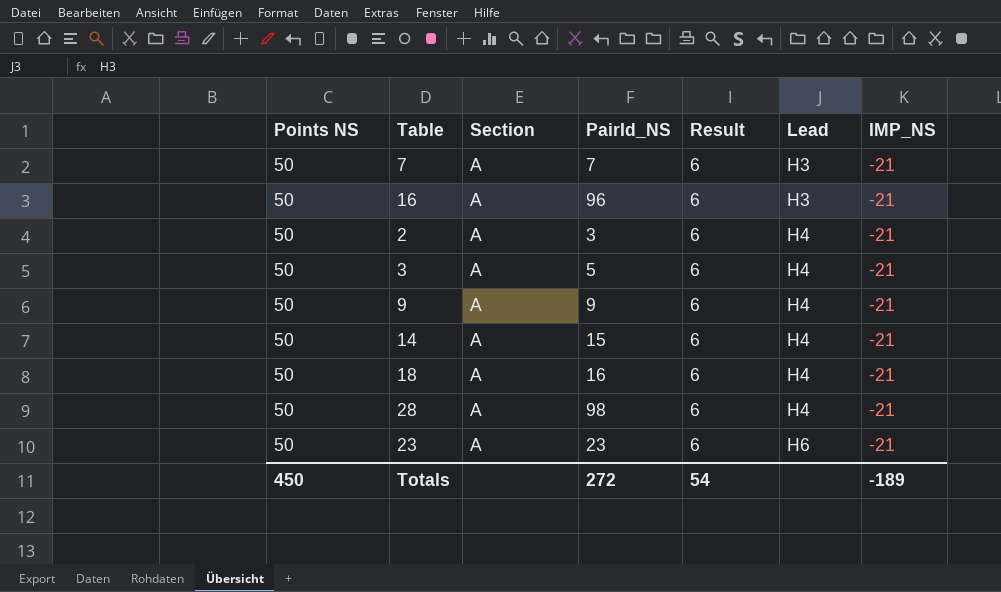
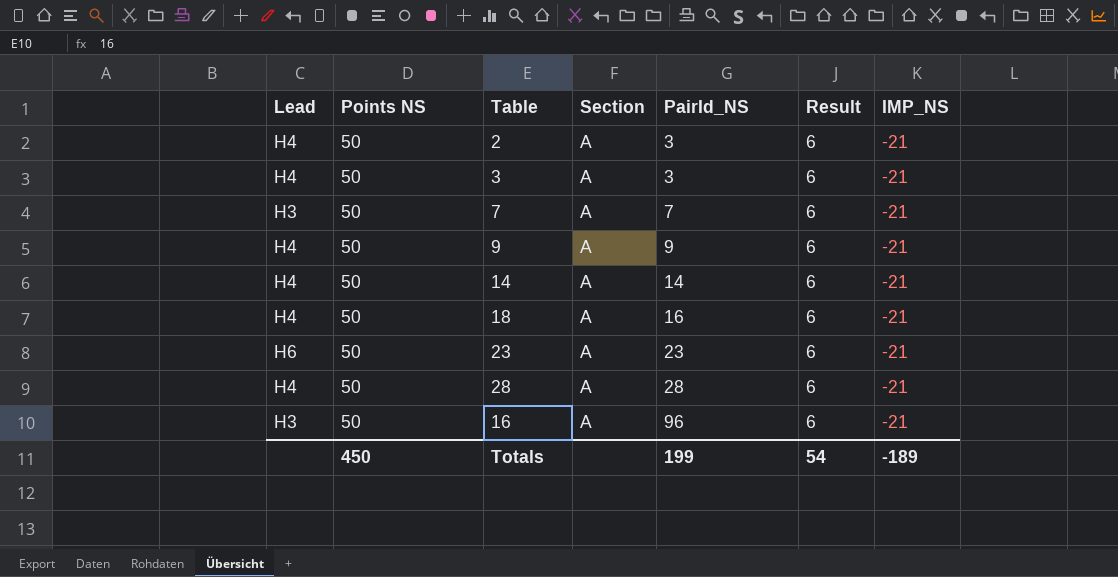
row order: Lead ascending -> PairId_NS ascending
column Lead | position: 6 -> 1
3 | PairId_NS: 5 -> 3
14 | PairId_NS: 15 -> 14
28 | PairId_NS: 98 -> 28
Totals | PairId_NS: 272 -> 199

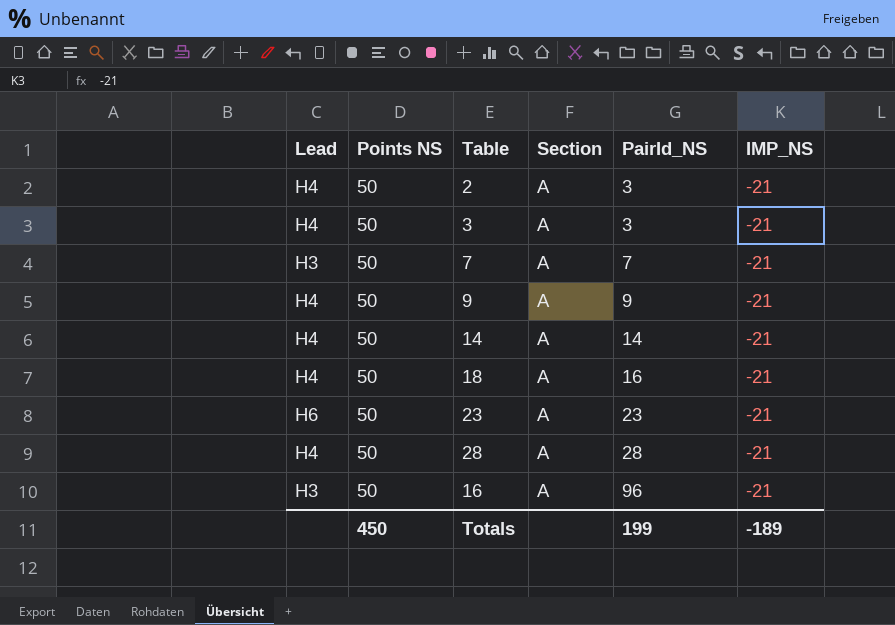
column Result | position: 6 -> none

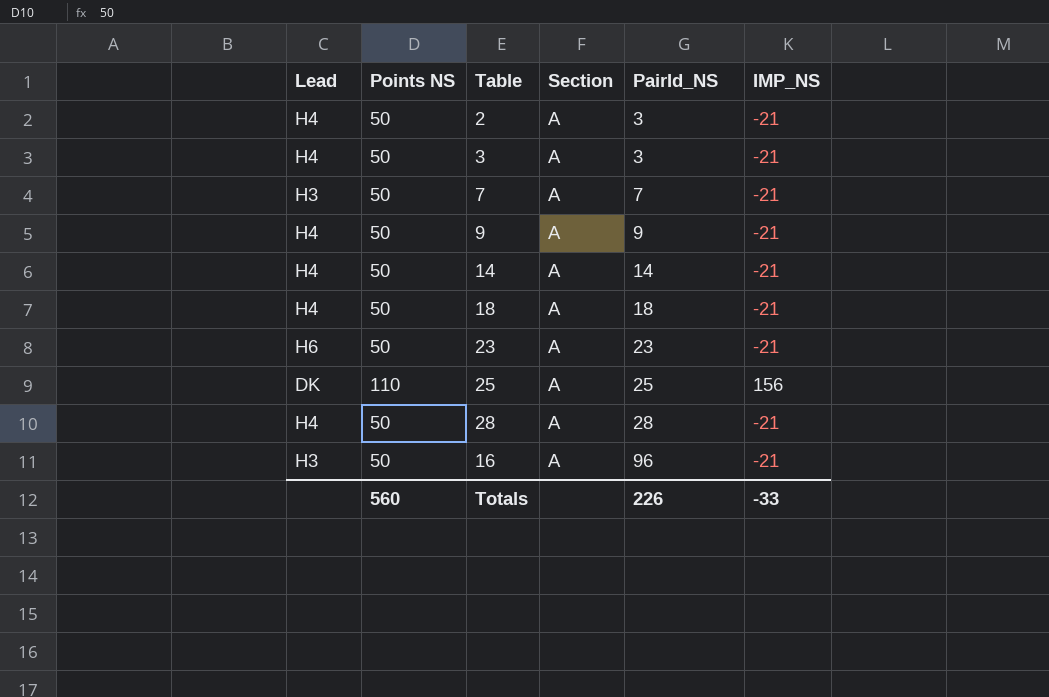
18 | PairId_NS: 16 -> 18
row 25: none -> DK | 110 | A | 25 | 156
Totals | Points NS: 450 -> 560
Totals | PairId_NS: 199 -> 226
Totals | IMP_NS: -189 -> -33

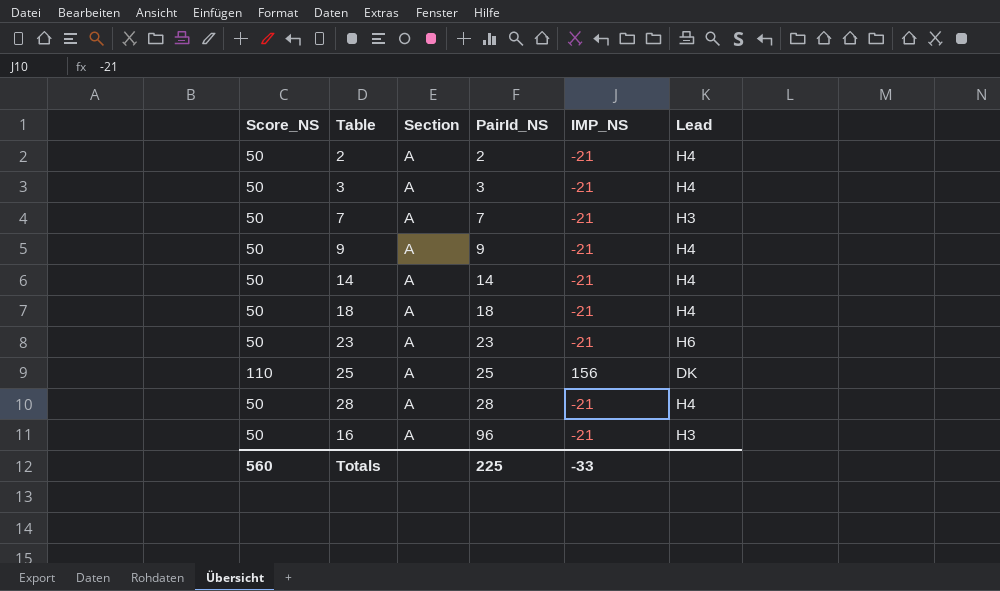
column name: Points NS -> Score_NS
column Lead | position: 1 -> 6
2 | PairId_NS: 3 -> 2
Totals | PairId_NS: 226 -> 225

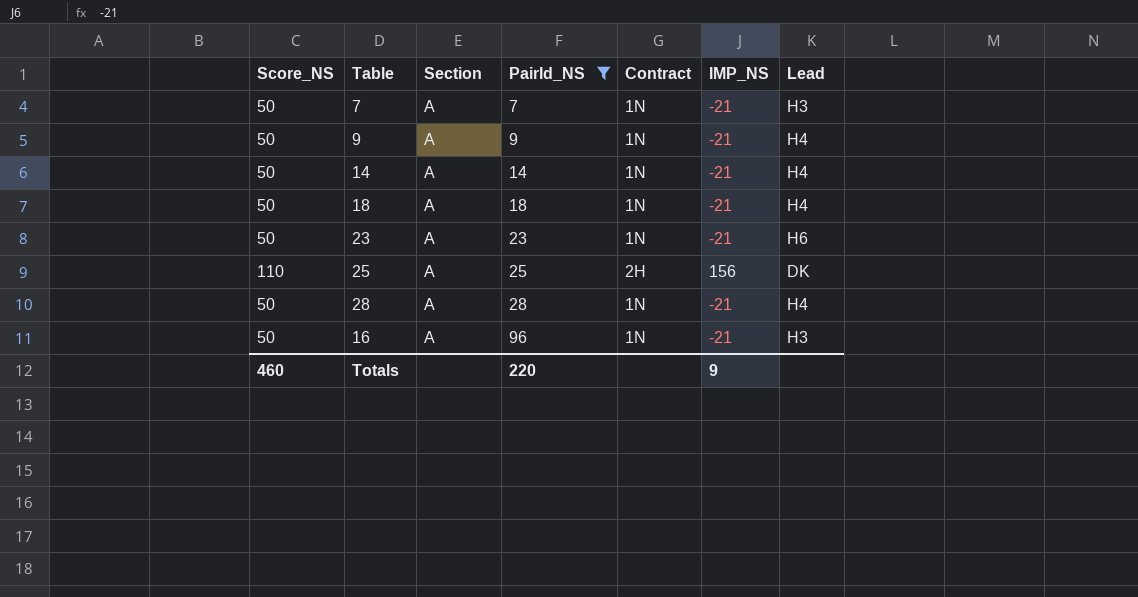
filter: none -> PairId_NS >= 7
column Contract | position: none -> 5
Totals | Score_NS: 560 -> 460
Totals | PairId_NS: 225 -> 220
Totals | IMP_NS: -33 -> 9

